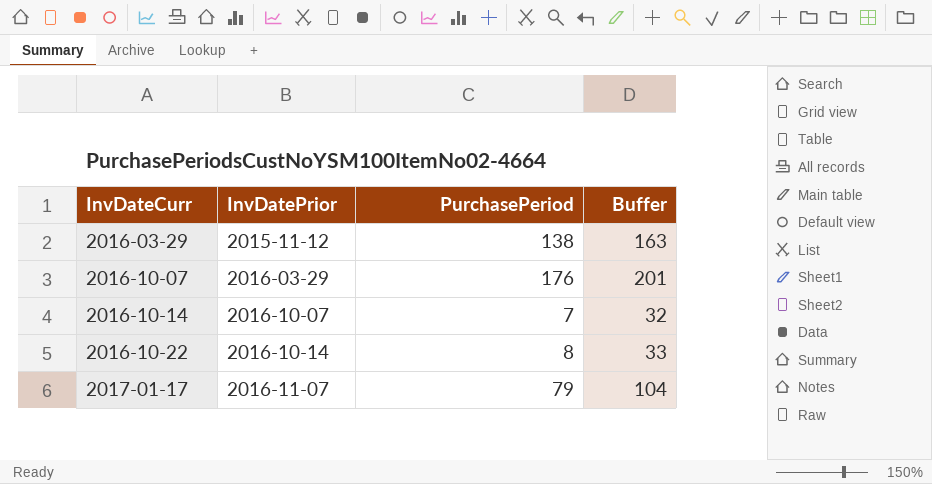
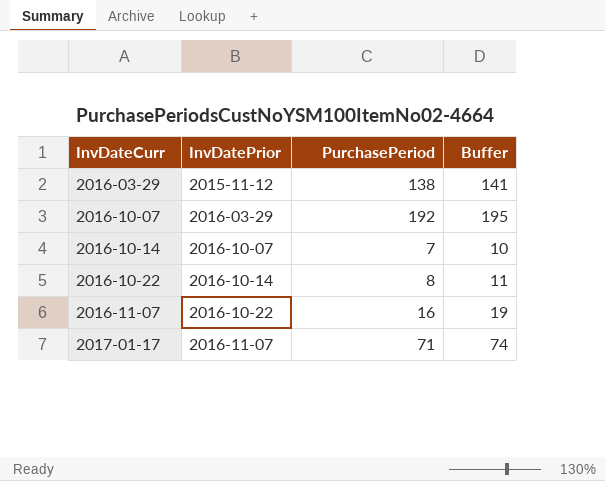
column Buffer | formula: [PurchasePeriod] + 25 -> [PurchasePeriod] + 3
2016-10-07 | PurchasePeriod: 176 -> 192
row 2016-11-07: none -> 2016-10-22 | 16 | 19
2017-01-17 | PurchasePeriod: 79 -> 71

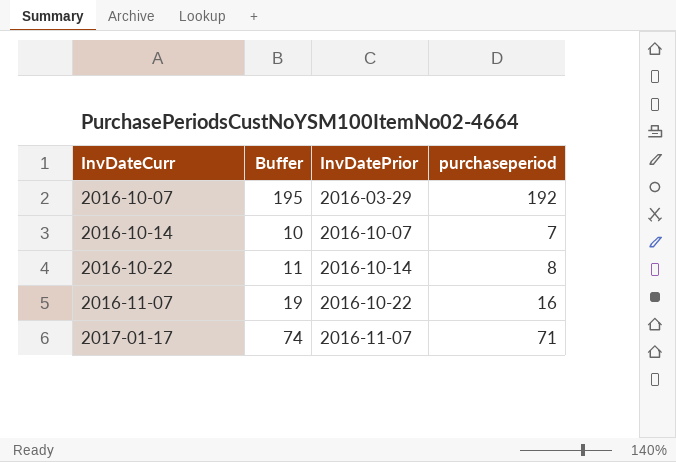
column Buffer | position: 4 -> 2
column name: PurchasePeriod -> purchaseperiod
row 2016-03-29: 2015-11-12 | 138 | 141 -> none

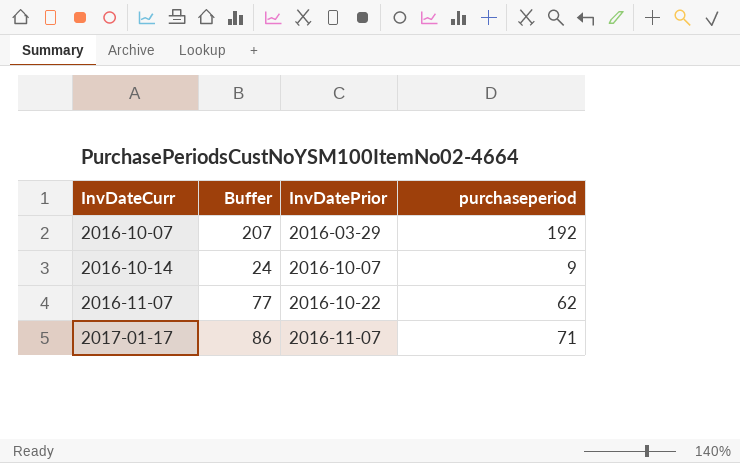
column Buffer | formula: [purchaseperiod] + 3 -> [purchaseperiod] + 15
row 2016-10-22: 11 | 2016-10-14 | 8 -> none
2016-10-14 | purchaseperiod: 7 -> 9
2016-11-07 | purchaseperiod: 16 -> 62

